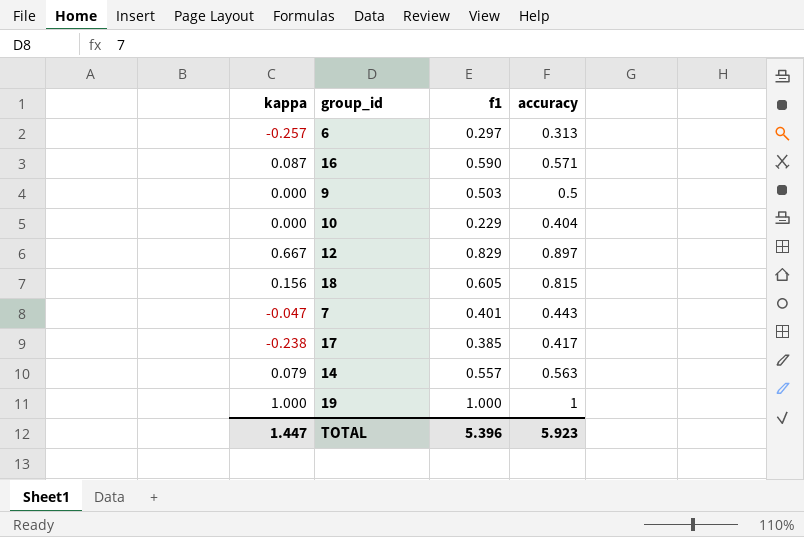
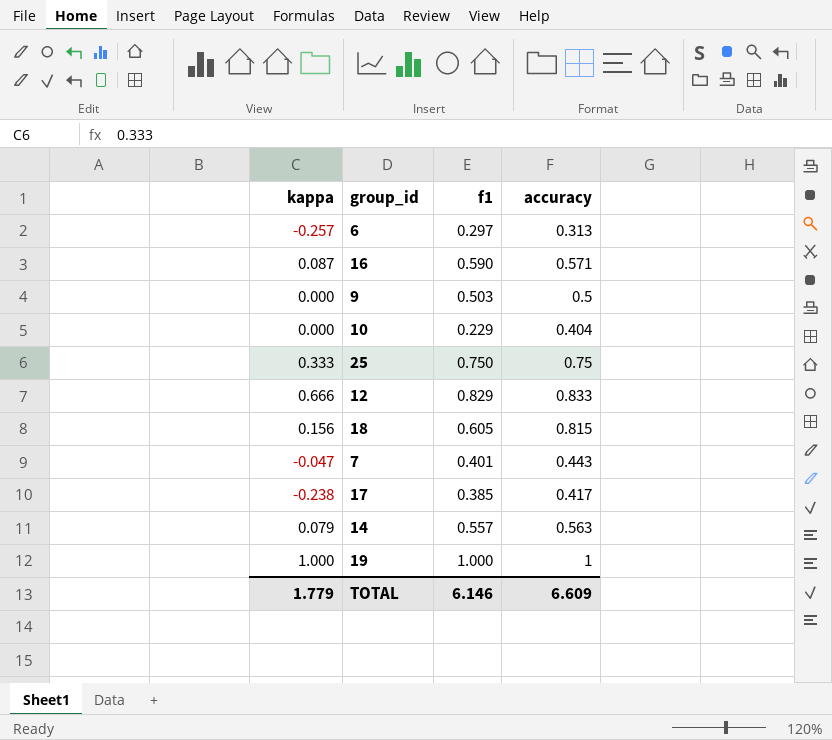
row 25: none -> 0.333 | 0.750 | 0.75
12 | kappa: 0.667 -> 0.666
12 | accuracy: 0.897 -> 0.833
TOTAL | kappa: 1.447 -> 1.779
TOTAL | f1: 5.396 -> 6.146
TOTAL | accuracy: 5.923 -> 6.609

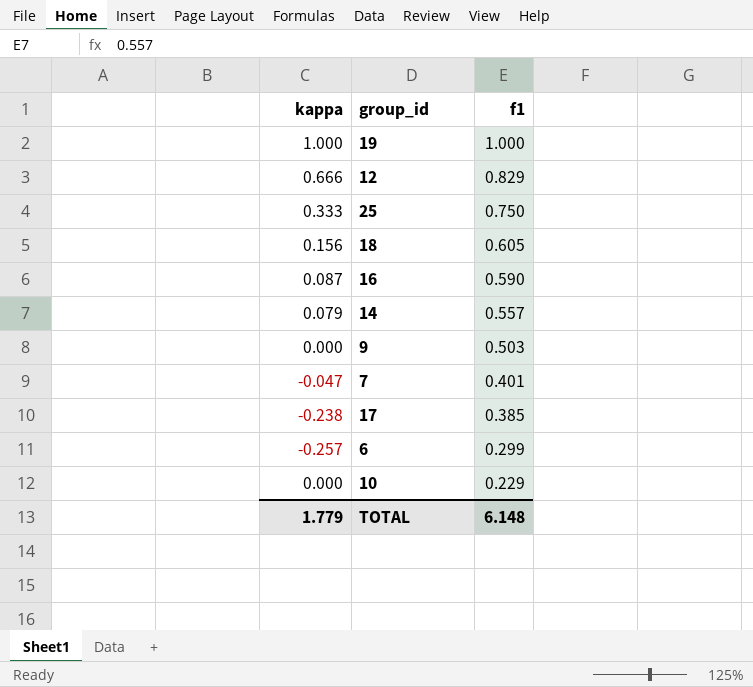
row order: none -> f1 descending
column accuracy | position: 4 -> none
6 | f1: 0.297 -> 0.299
TOTAL | f1: 6.146 -> 6.148

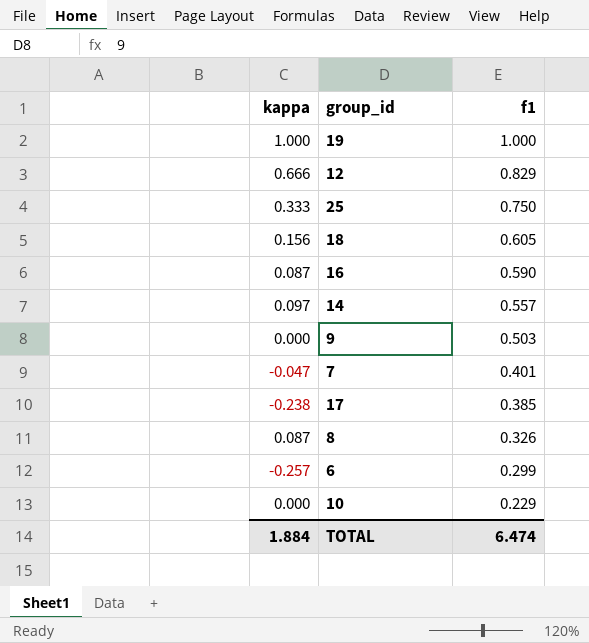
14 | kappa: 0.079 -> 0.097
row 8: none -> 0.087 | 0.326
TOTAL | kappa: 1.779 -> 1.884
TOTAL | f1: 6.148 -> 6.474

